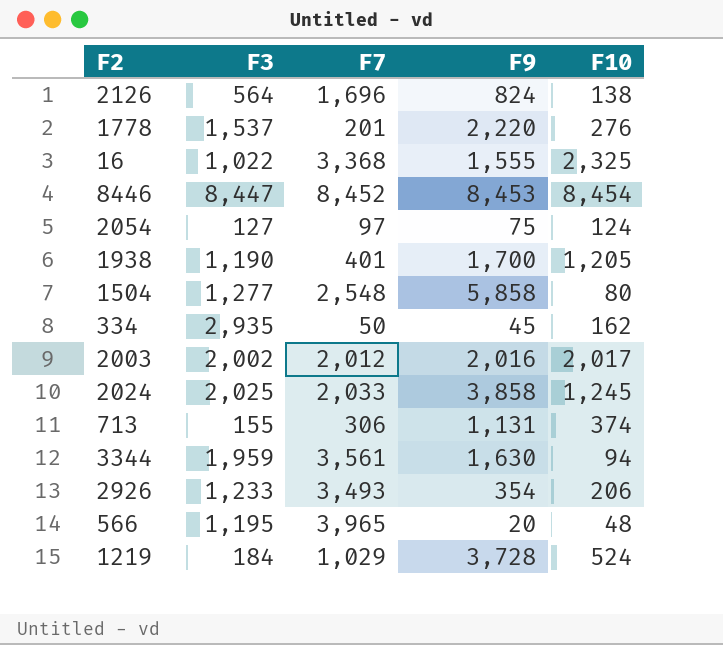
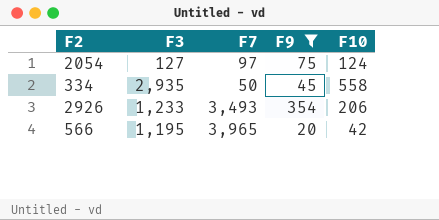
filter: none -> F9 <= 354
334 | F10: 162 -> 558
566 | F10: 48 -> 42

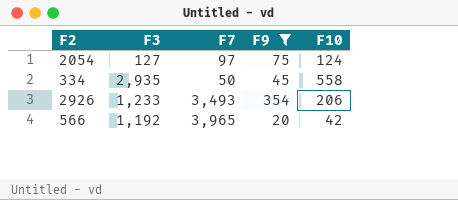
566 | F3: 1,195 -> 1,192

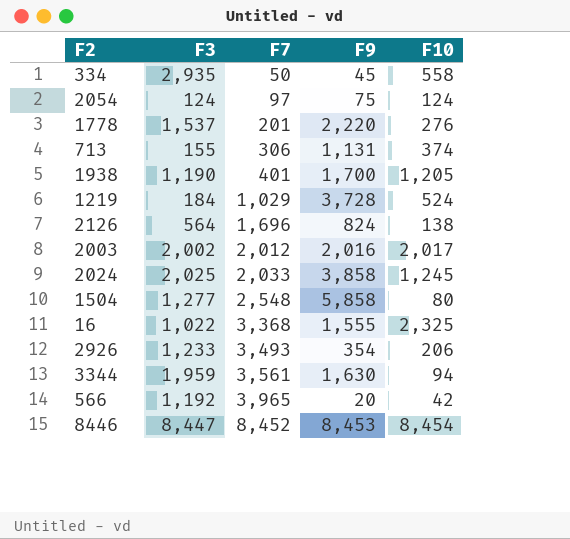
filter: F9 <= 354 -> none
row order: none -> F7 ascending
2054 | F3: 127 -> 124

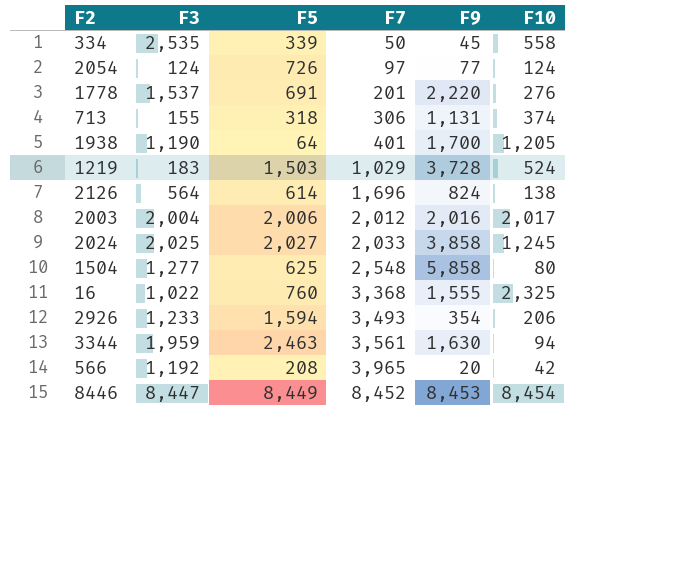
column F5 | position: none -> 3
334 | F3: 2,935 -> 2,535
2054 | F9: 75 -> 77
1219 | F3: 184 -> 183
2003 | F3: 2,002 -> 2,004

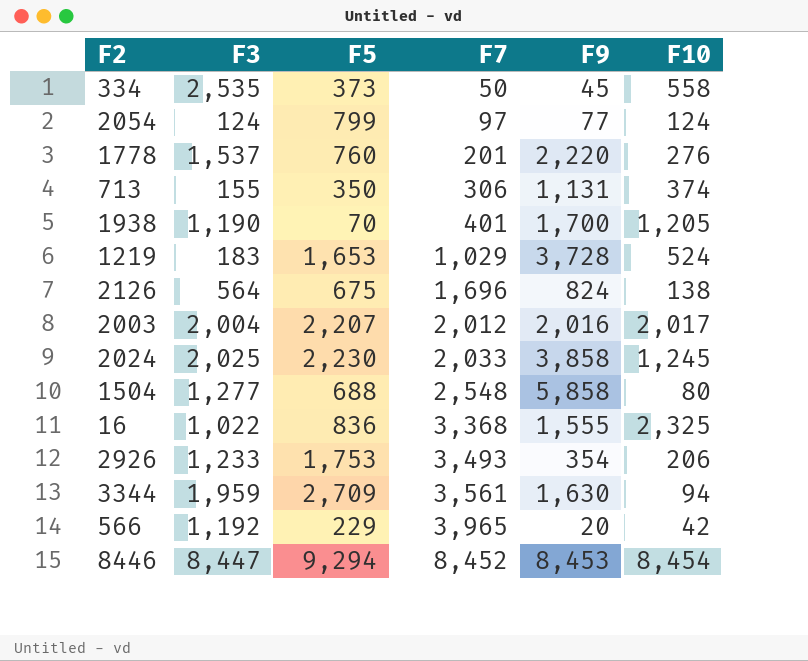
334 | F5: 339 -> 373
2054 | F5: 726 -> 799
1778 | F5: 691 -> 760
713 | F5: 318 -> 350
1938 | F5: 64 -> 70
1219 | F5: 1,503 -> 1,653
2126 | F5: 614 -> 675
2003 | F5: 2,006 -> 2,207
2024 | F5: 2,027 -> 2,230
1504 | F5: 625 -> 688
16 | F5: 760 -> 836
2926 | F5: 1,594 -> 1,753
3344 | F5: 2,463 -> 2,709
566 | F5: 208 -> 229
8446 | F5: 8,449 -> 9,294

